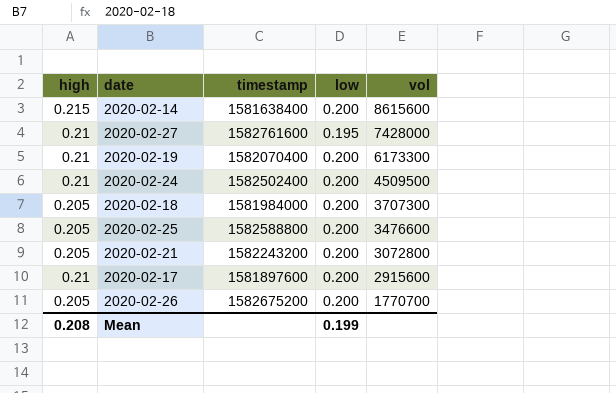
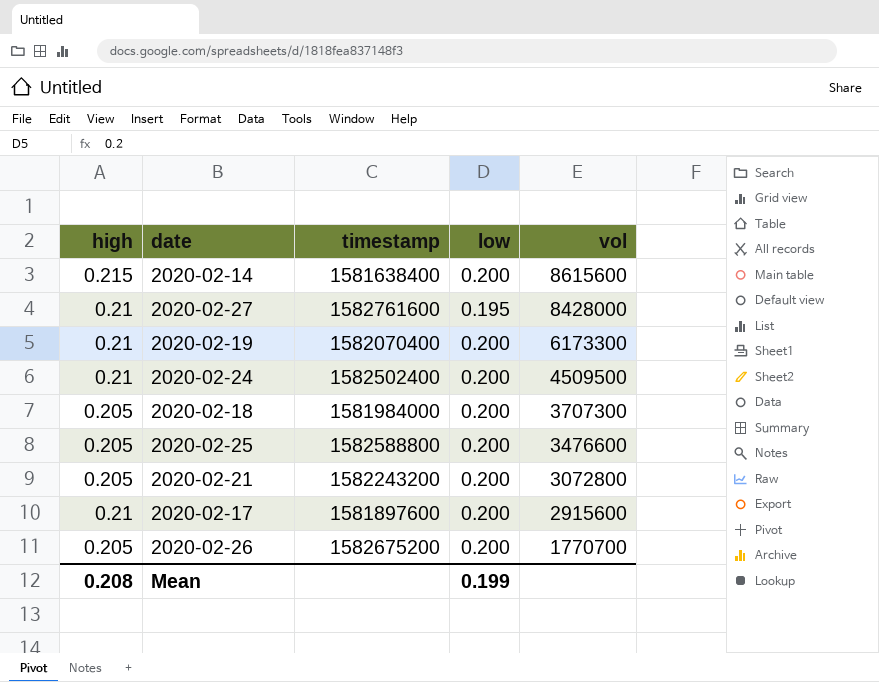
2020-02-27 | vol: 7428000 -> 8428000

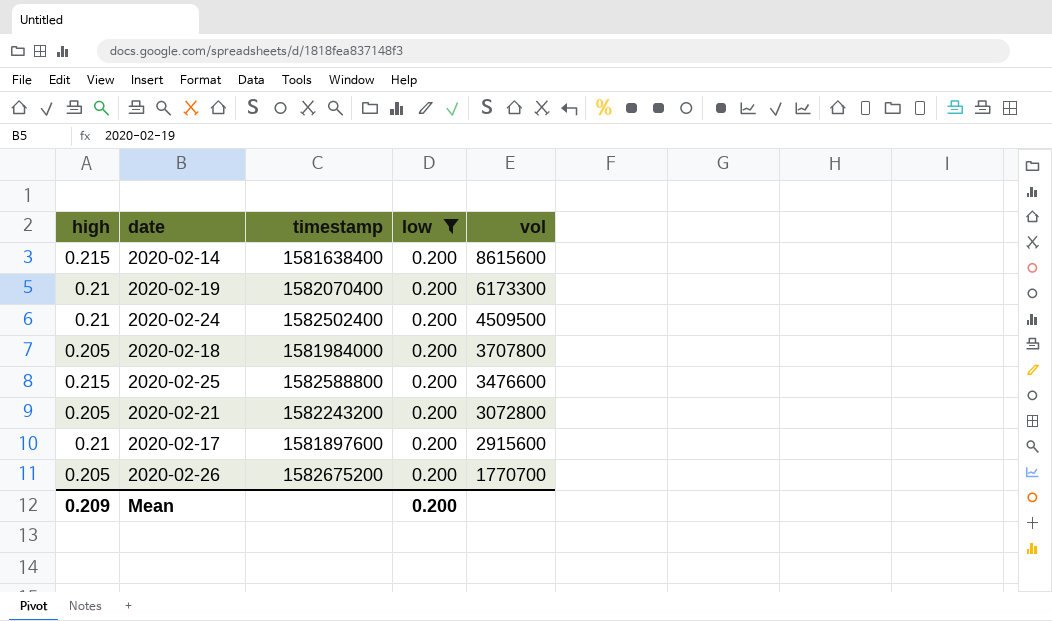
filter: none -> low = 0.200
2020-02-18 | vol: 3707300 -> 3707800
2020-02-25 | high: 0.205 -> 0.215
Mean | high: 0.208 -> 0.209
Mean | low: 0.199 -> 0.200

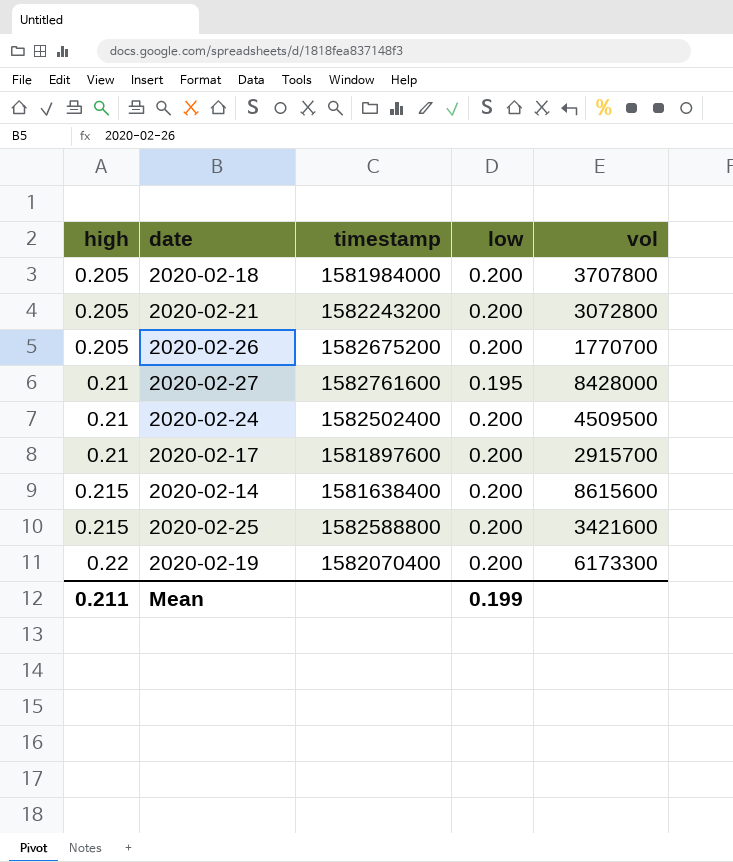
filter: low = 0.200 -> none
row order: vol descending -> high ascending
2020-02-17 | vol: 2915600 -> 2915700
2020-02-25 | vol: 3476600 -> 3421600
2020-02-19 | high: 0.21 -> 0.22
Mean | high: 0.209 -> 0.211
Mean | low: 0.200 -> 0.199

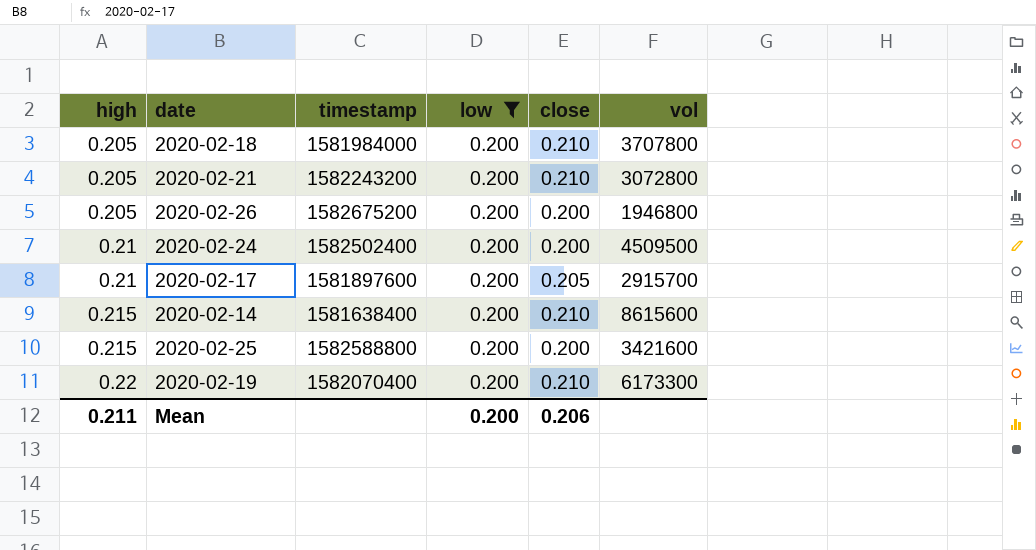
filter: none -> low = 0.200
column close | position: none -> 5
2020-02-26 | vol: 1770700 -> 1946800
Mean | low: 0.199 -> 0.200

